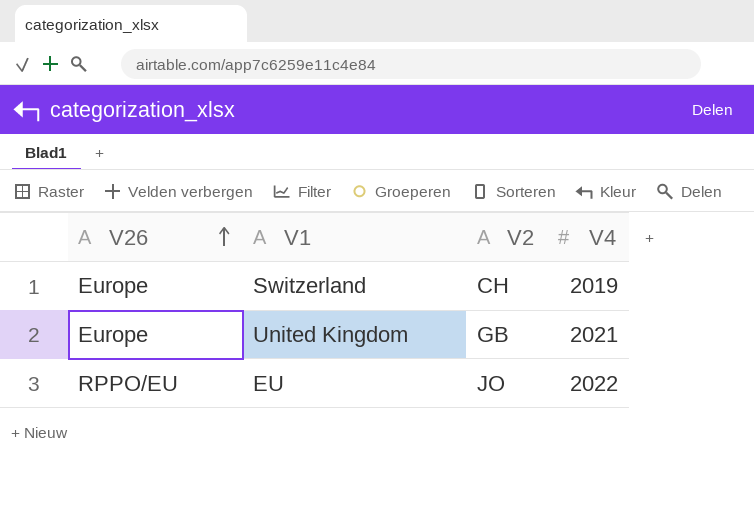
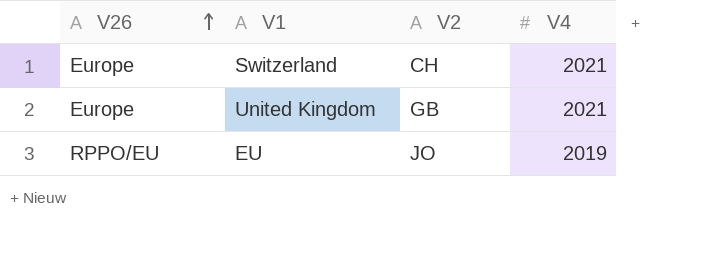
Switzerland | V4: 2019 -> 2021
EU | V4: 2022 -> 2019

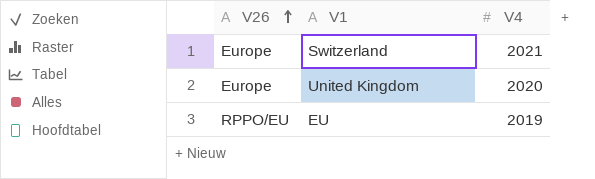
column V2 | position: 3 -> none
United Kingdom | V4: 2021 -> 2020

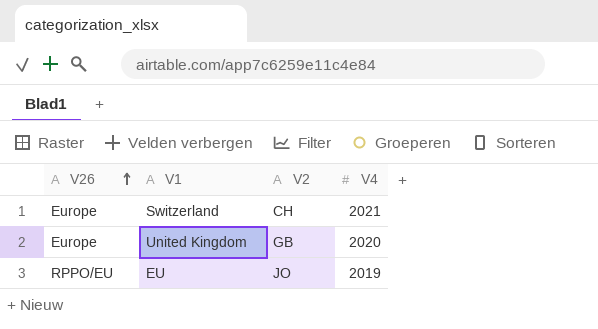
column V2 | position: none -> 3

